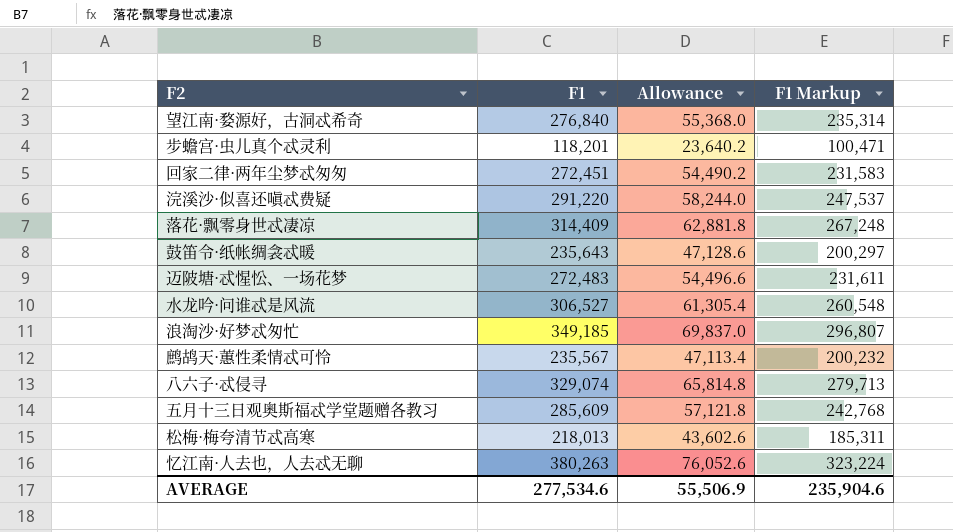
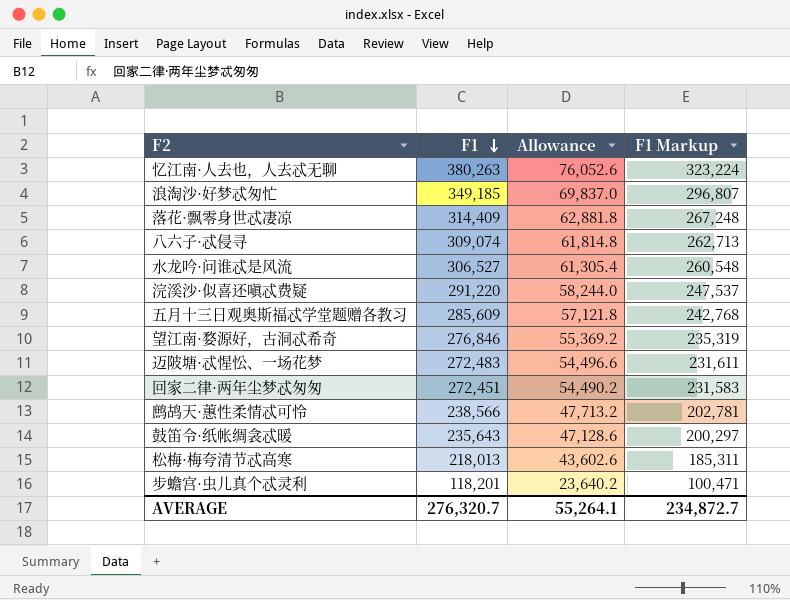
row order: none -> F1 descending
八六子·忒侵寻 | F1: 329,074 -> 309,074
八六子·忒侵寻 | Allowance: 65,814.8 -> 61,814.8
八六子·忒侵寻 | F1 Markup: 279,713 -> 262,713
望江南·婺源好，古洞忒希奇 | F1: 276,840 -> 276,846
望江南·婺源好，古洞忒希奇 | Allowance: 55,368.0 -> 55,369.2
望江南·婺源好，古洞忒希奇 | F1 Markup: 235,314 -> 235,319
鹧鸪天·蕙性柔情忒可怜 | F1: 235,567 -> 238,566
鹧鸪天·蕙性柔情忒可怜 | Allowance: 47,113.4 -> 47,713.2
鹧鸪天·蕙性柔情忒可怜 | F1 Markup: 200,232 -> 202,781
AVERAGE | F1: 277,534.6 -> 276,320.7
AVERAGE | Allowance: 55,506.9 -> 55,264.1
AVERAGE | F1 Markup: 235,904.6 -> 234,872.7

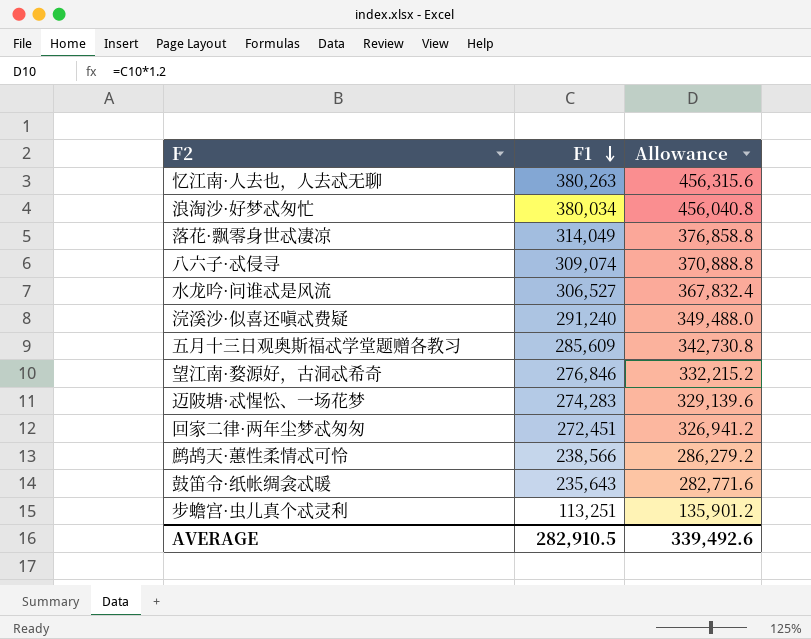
column F1 Markup | formula: [F1] * 0.85 -> none
column Allowance | formula: [F1] * 0.2 -> [F1] * 1.2
row 松梅·梅夸清节忒高寒: 218,013 | 43,602.6 | 185,311 -> none
浪淘沙·好梦忒匆忙 | F1: 349,185 -> 380,034
落花·飘零身世忒凄凉 | F1: 314,409 -> 314,049
浣溪沙·似喜还嗔忒费疑 | F1: 291,220 -> 291,240
迈陂塘·忒惺忪、一场花梦 | F1: 272,483 -> 274,283
步蟾宫·虫儿真个忒灵利 | F1: 118,201 -> 113,251
AVERAGE | F1: 276,320.7 -> 282,910.5
AVERAGE | Allowance: 55,264.1 -> 339,492.6

